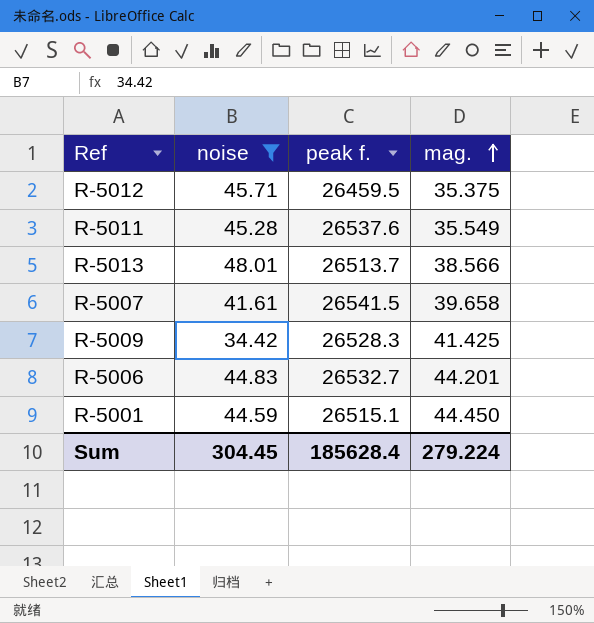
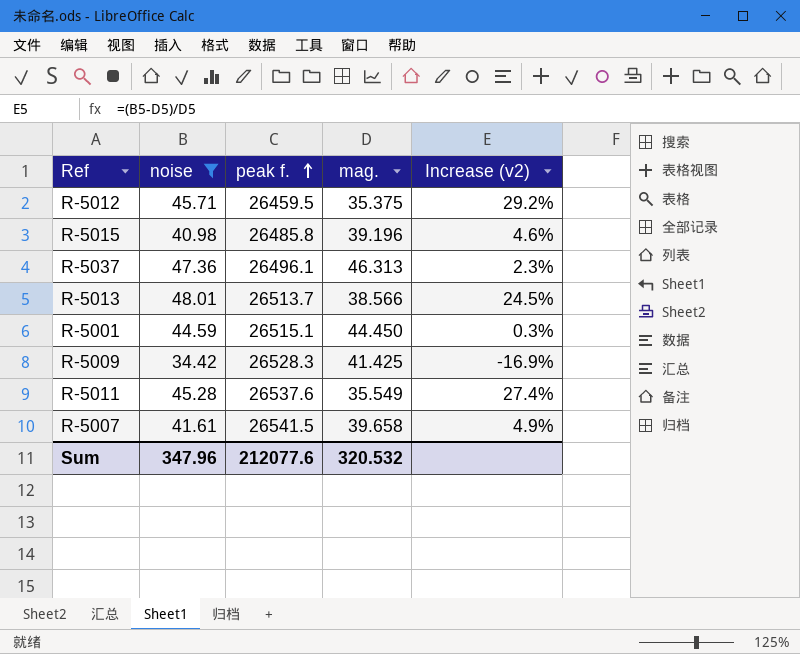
row order: mag. ascending -> peak f. ascending
column Increase (v2) | formula: none -> ([noise] - [mag.]) / [mag.]
row R-5006: 44.83 | 26532.7 | 44.201 -> none
row R-5015: none -> 40.98 | 26485.8 | 39.196 | 4.6%
row R-5037: none -> 47.36 | 26496.1 | 46.313 | 2.3%
Sum | noise: 304.45 -> 347.96
Sum | peak f.: 185628.4 -> 212077.6
Sum | mag.: 279.224 -> 320.532

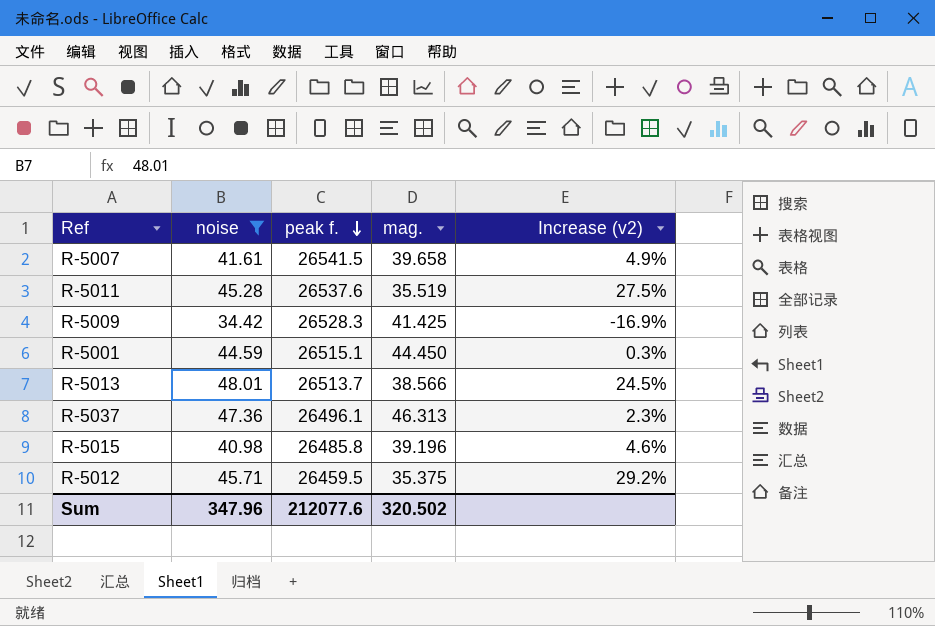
row order: peak f. ascending -> peak f. descending
R-5011 | mag.: 35.549 -> 35.519
R-5011 | Increase (v2): 27.4% -> 27.5%
Sum | mag.: 320.532 -> 320.502

